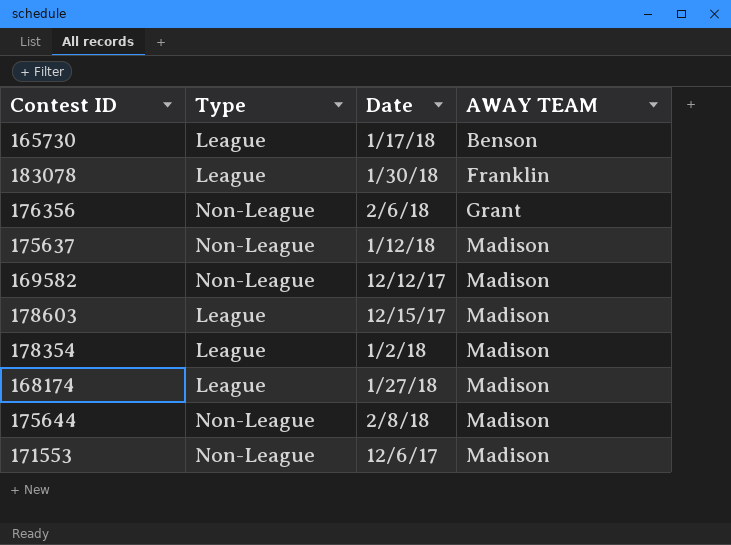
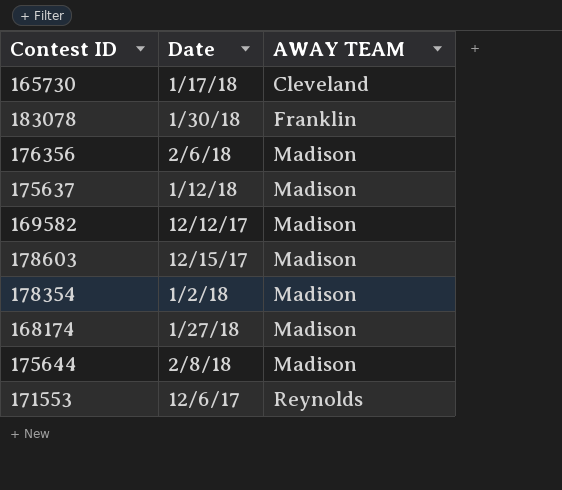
column Type | position: 2 -> none
165730 | AWAY TEAM: Benson -> Cleveland
176356 | AWAY TEAM: Grant -> Madison
171553 | AWAY TEAM: Madison -> Reynolds

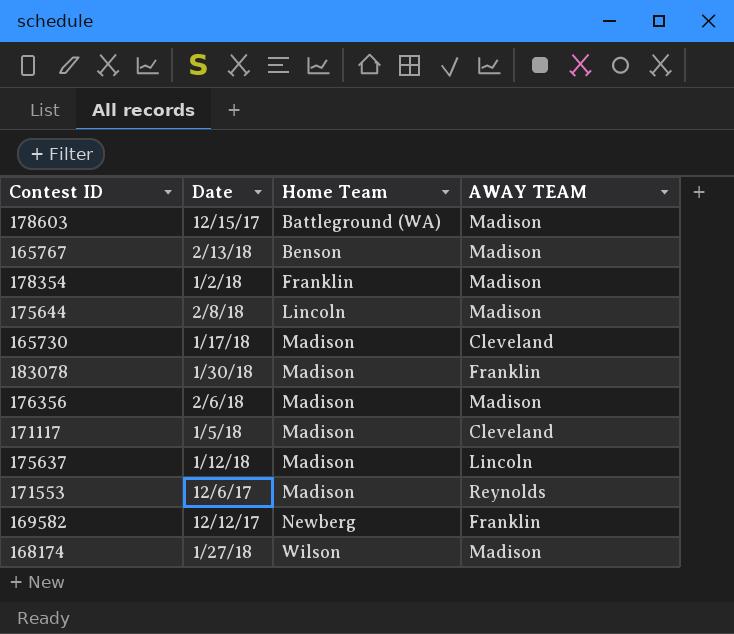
row order: AWAY TEAM ascending -> Home Team ascending
column Home Team | position: none -> 3
row 165767: none -> 2/13/18 | Benson | Madison
row 171117: none -> 1/5/18 | Madison | Cleveland
175637 | AWAY TEAM: Madison -> Lincoln
169582 | AWAY TEAM: Madison -> Franklin

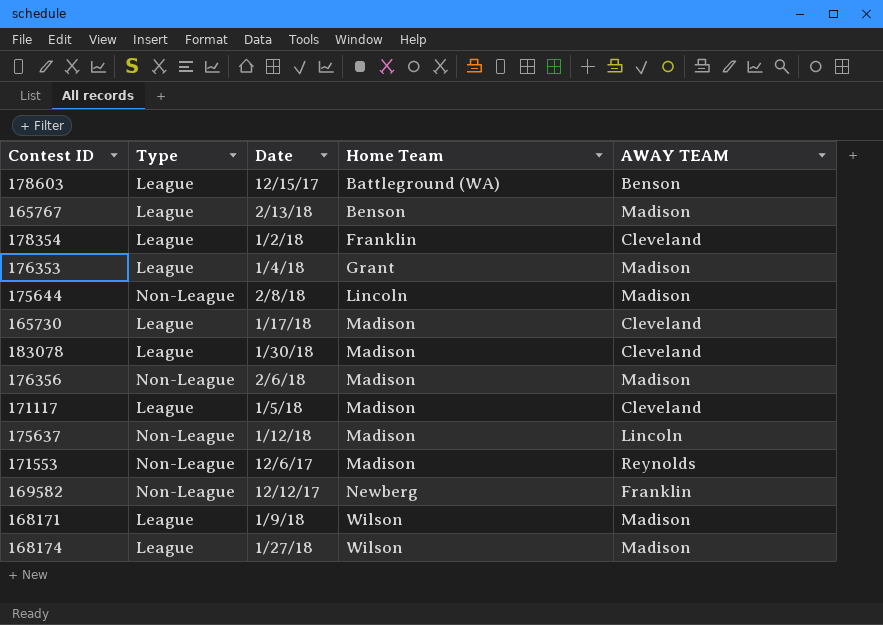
column Type | position: none -> 2
178603 | AWAY TEAM: Madison -> Benson
178354 | AWAY TEAM: Madison -> Cleveland
row 176353: none -> League | 1/4/18 | Grant | Madison
183078 | AWAY TEAM: Franklin -> Cleveland
row 168171: none -> League | 1/9/18 | Wilson | Madison

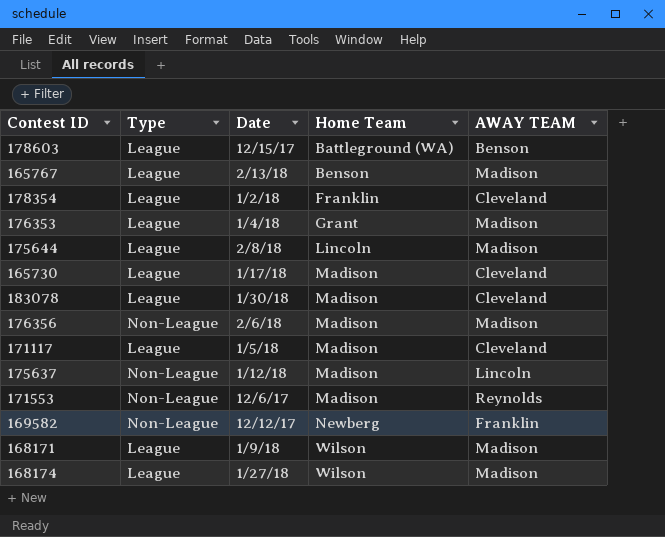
175644 | Type: Non-League -> League

